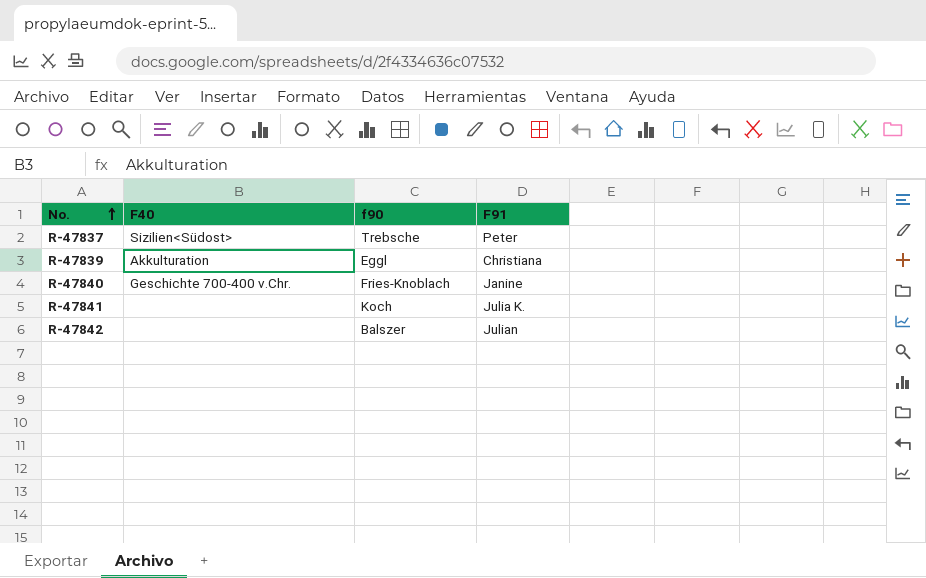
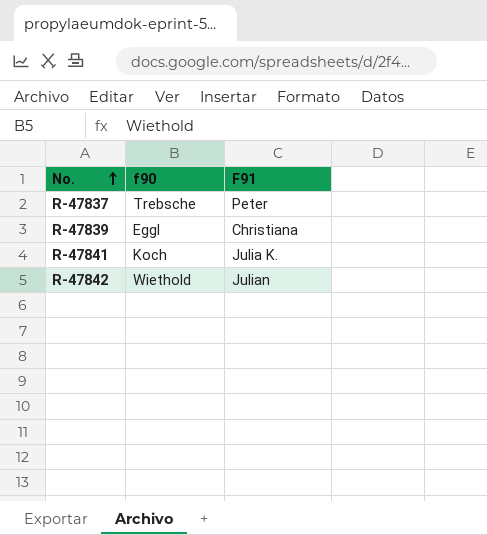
column F40 | position: 2 -> none
row R-47840: Geschichte 700-400 v.Chr. | Fries-Knoblach | Janine -> none
R-47842 | f90: Balszer -> Wiethold

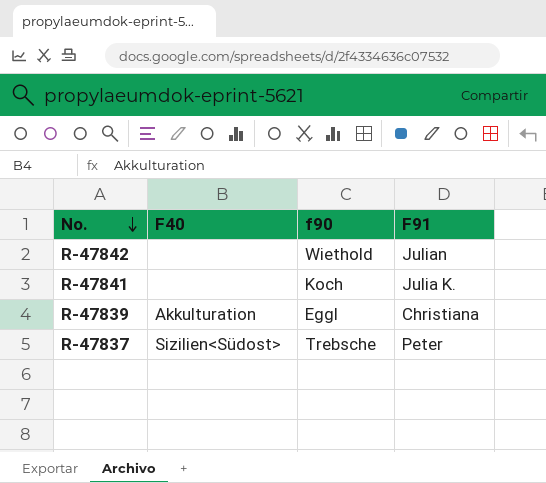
row order: No. ascending -> No. descending
column F40 | position: none -> 2

